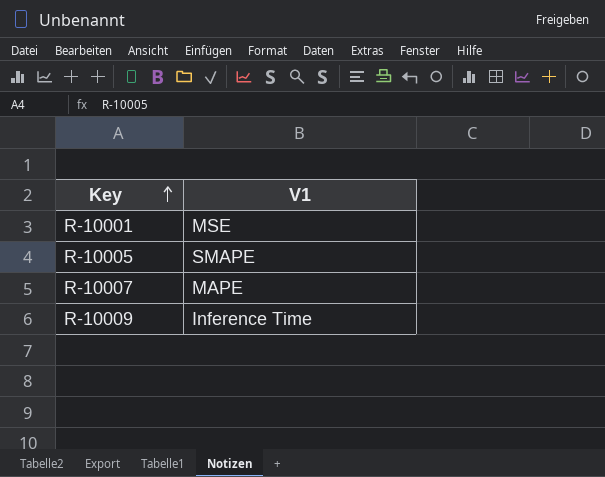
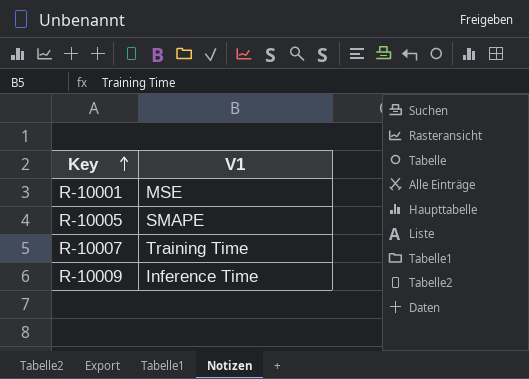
R-10007 | V1: MAPE -> Training Time

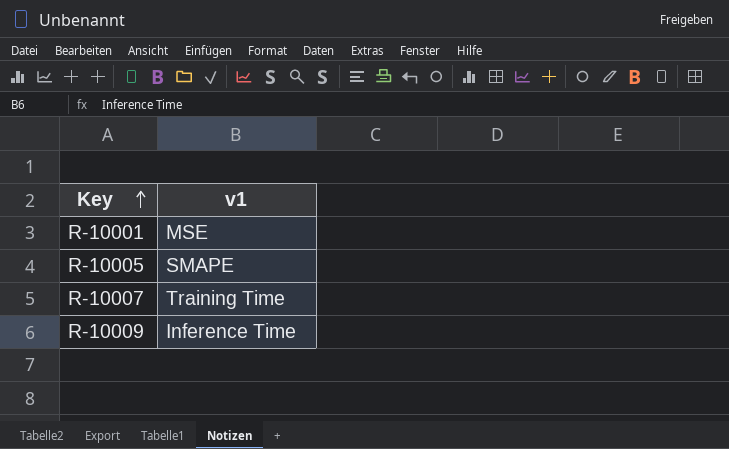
column name: V1 -> v1

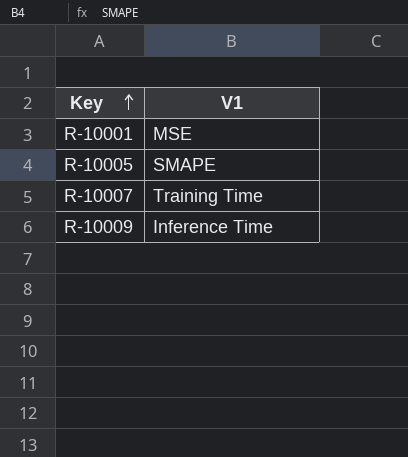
column name: v1 -> V1

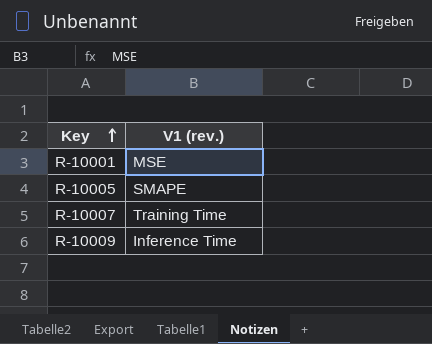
column name: V1 -> V1 (rev.)

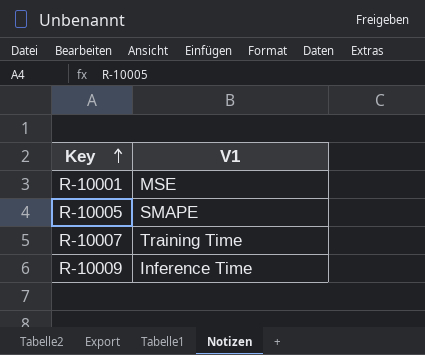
column name: V1 (rev.) -> V1

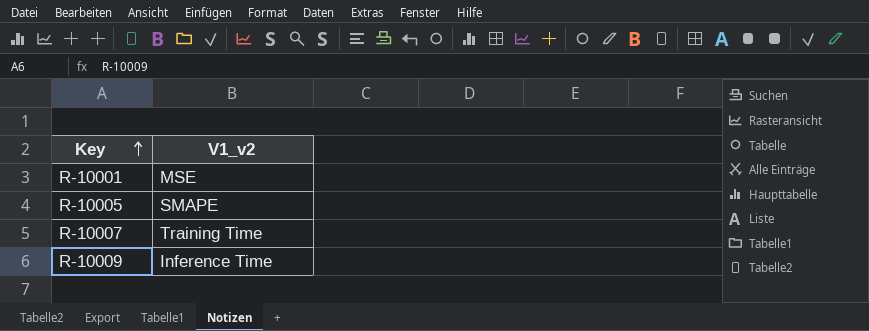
column name: V1 -> V1_v2

